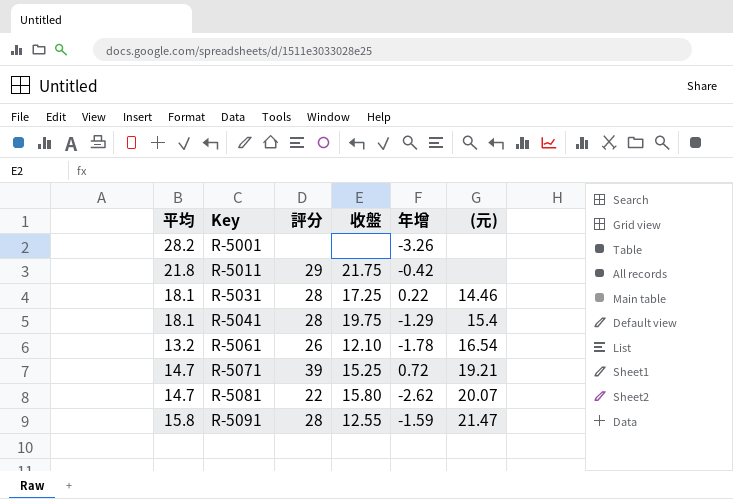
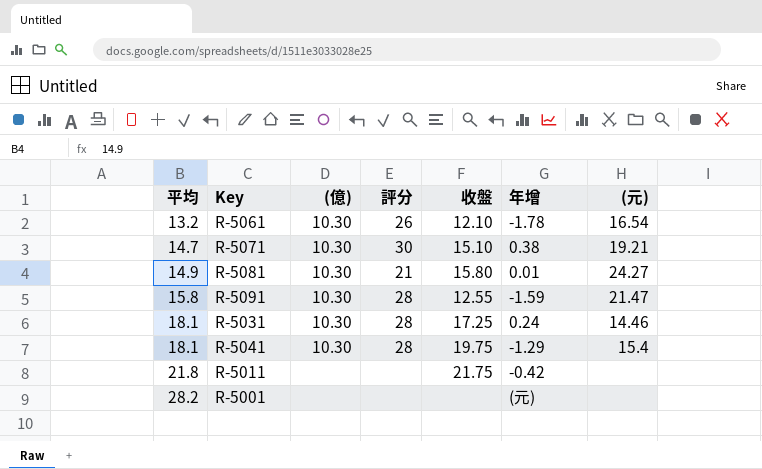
row order: Key ascending -> 平均 ascending
column (億) | position: none -> 3
R-5071 | 評分: 39 -> 30
R-5071 | 收盤: 15.25 -> 15.10
R-5071 | 年增: 0.72 -> 0.38
R-5081 | 平均: 14.7 -> 14.9
R-5081 | 評分: 22 -> 21
R-5081 | 年增: -2.62 -> 0.01
R-5081 | (元): 20.07 -> 24.27
R-5031 | 年增: 0.22 -> 0.24
R-5011 | 評分: 29 -> none
R-5001 | 年增: -3.26 -> (元)

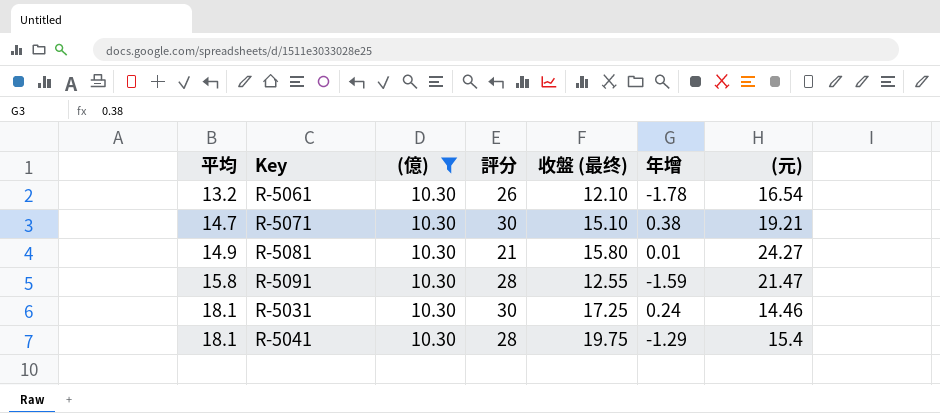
filter: none -> (億) = 10.30
column name: 收盤 -> 收盤 (最终)
R-5031 | 評分: 28 -> 30

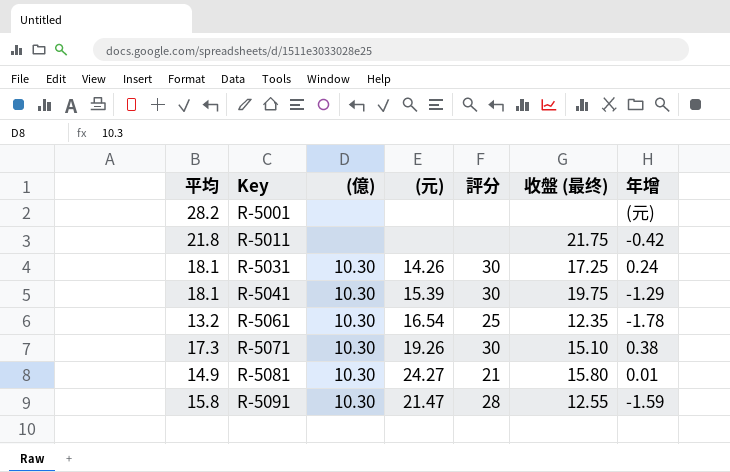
filter: (億) = 10.30 -> none
row order: 平均 ascending -> Key ascending
column (元) | position: 7 -> 4
R-5031 | (元): 14.46 -> 14.26
R-5041 | (元): 15.4 -> 15.39
R-5041 | 評分: 28 -> 30
R-5061 | 評分: 26 -> 25
R-5061 | 收盤 (最终): 12.10 -> 12.35
R-5071 | 平均: 14.7 -> 17.3
R-5071 | (元): 19.21 -> 19.26

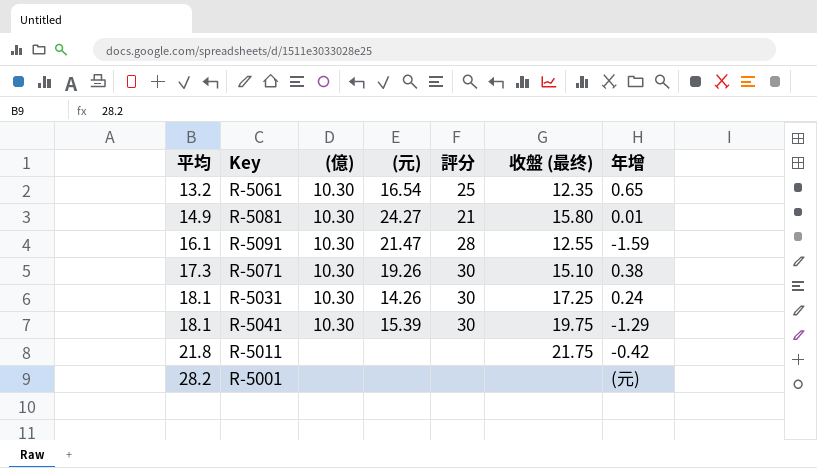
row order: Key ascending -> 平均 ascending
R-5061 | 年增: -1.78 -> 0.65
R-5091 | 平均: 15.8 -> 16.1

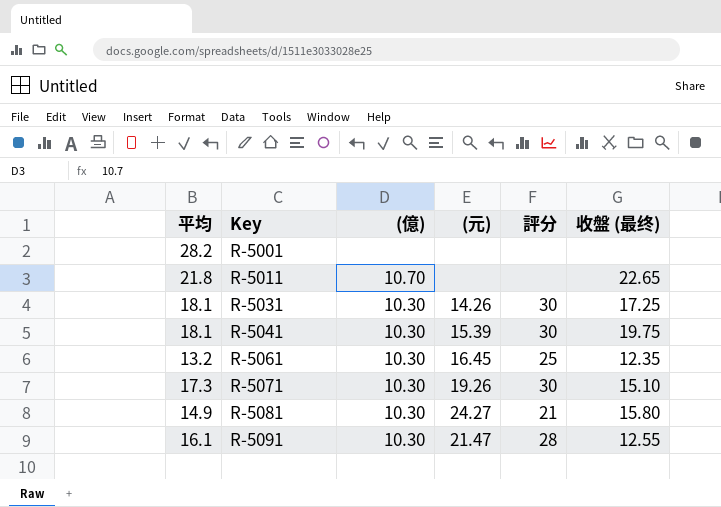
row order: 平均 ascending -> Key ascending
column 年增 | position: 7 -> none
R-5011 | (億): none -> 10.70
R-5011 | 收盤 (最终): 21.75 -> 22.65
R-5061 | (元): 16.54 -> 16.45

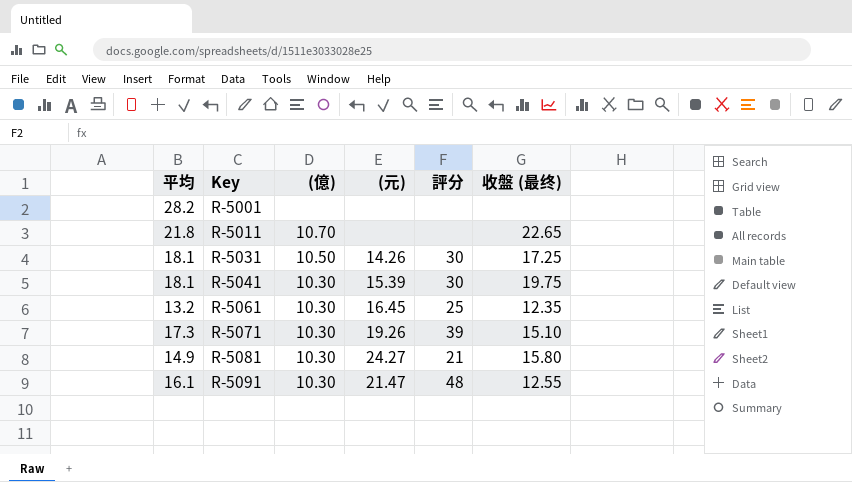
R-5031 | (億): 10.30 -> 10.50
R-5071 | 評分: 30 -> 39
R-5091 | 評分: 28 -> 48

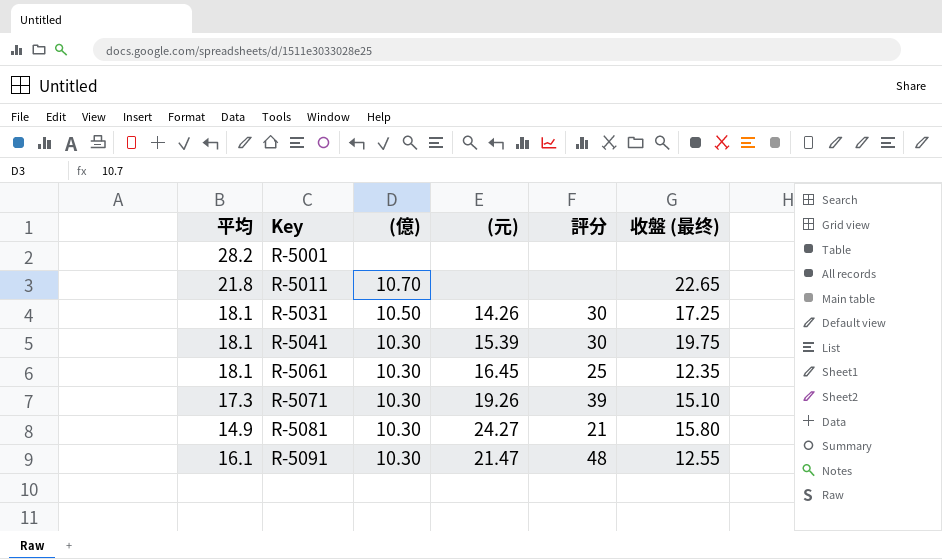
R-5061 | 平均: 13.2 -> 18.1

